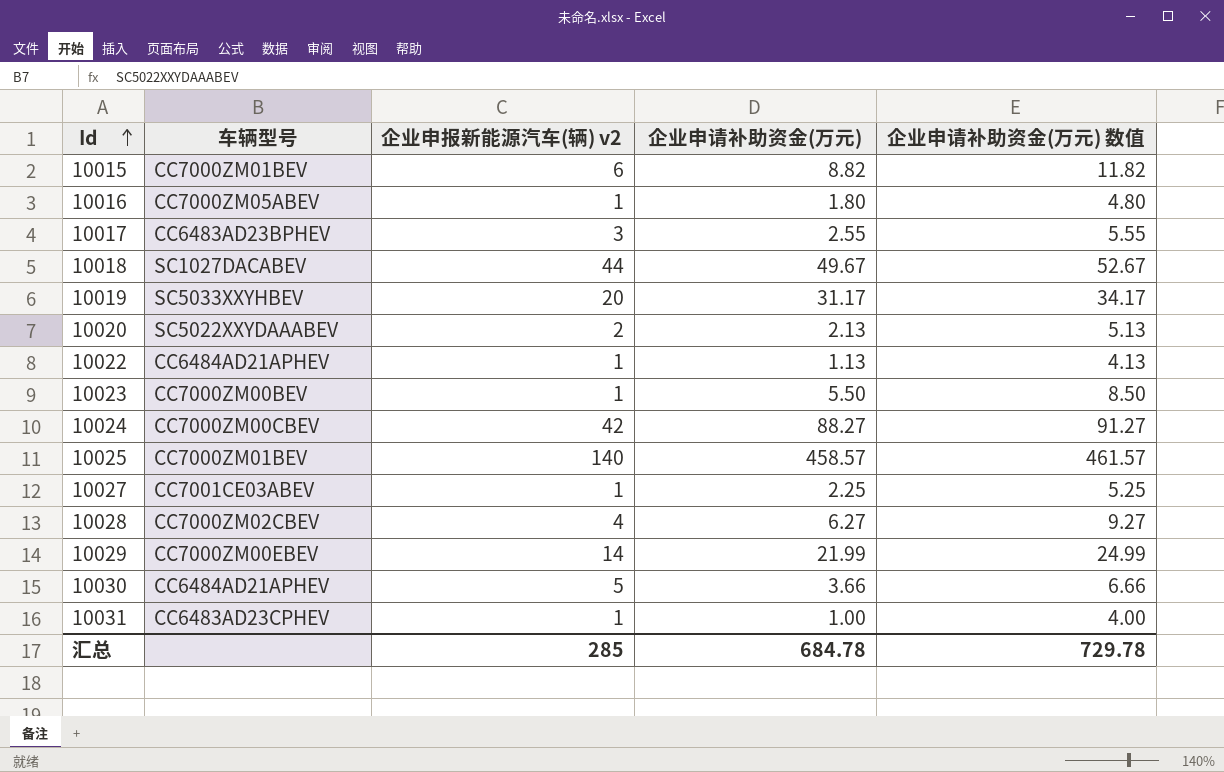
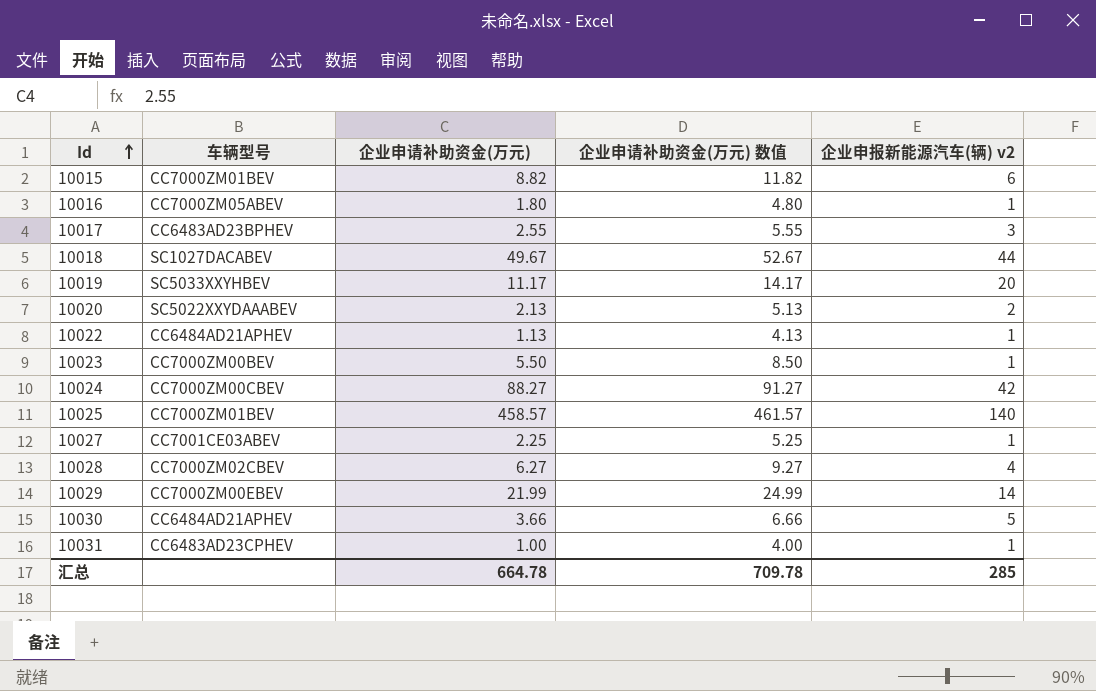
column 企业申报新能源汽车(辆) v2 | position: 3 -> 5
10019 | 企业申请补助资金(万元): 31.17 -> 11.17
10019 | 企业申请补助资金(万元) 数值: 34.17 -> 14.17
汇总 | 企业申请补助资金(万元): 684.78 -> 664.78
汇总 | 企业申请补助资金(万元) 数值: 729.78 -> 709.78

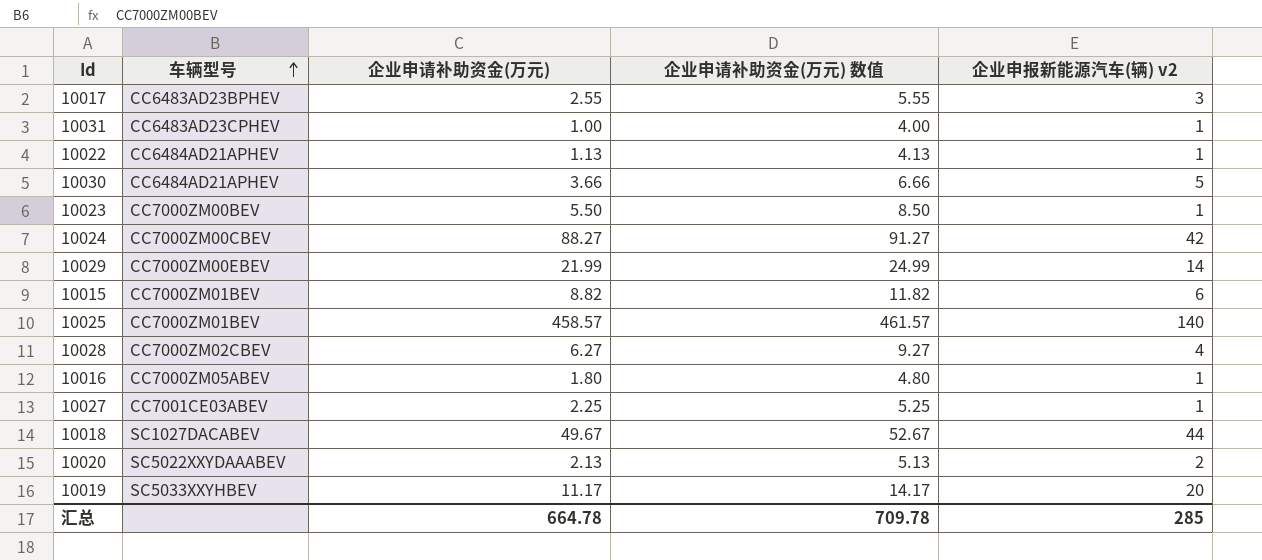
row order: Id ascending -> 车辆型号 ascending

